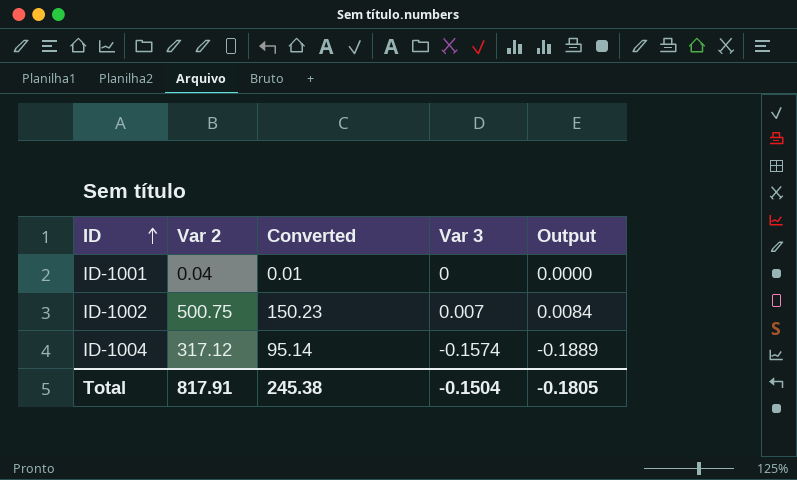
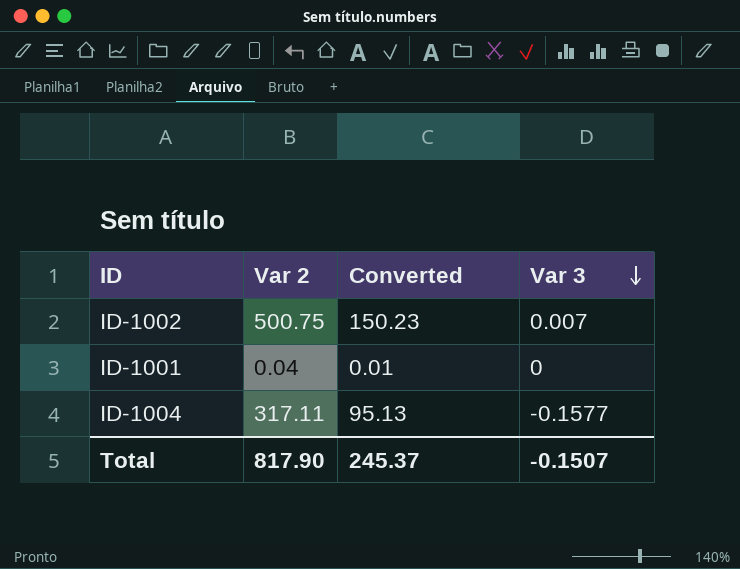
row order: ID ascending -> Var 3 descending
column Output | formula: [Var 3] * 1.2 -> none
ID-1004 | Var 2: 317.12 -> 317.11
ID-1004 | Converted: 95.14 -> 95.13
ID-1004 | Var 3: -0.1574 -> -0.1577
Total | Var 2: 817.91 -> 817.90
Total | Converted: 245.38 -> 245.37
Total | Var 3: -0.1504 -> -0.1507

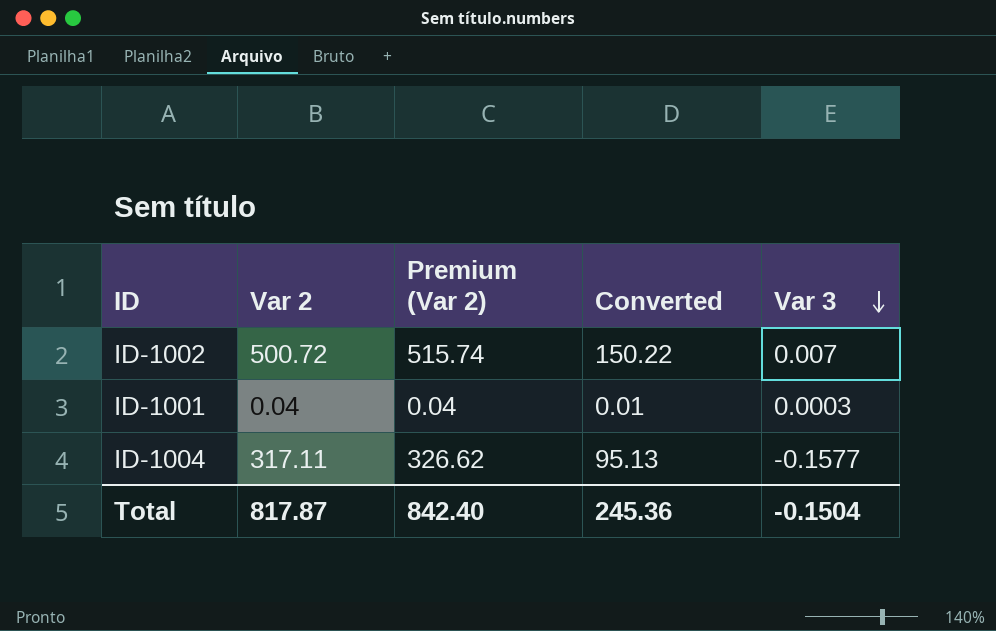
column Premium (Var 2) | formula: none -> [Var 2] * 1.03
ID-1002 | Var 2: 500.75 -> 500.72
ID-1002 | Converted: 150.23 -> 150.22
ID-1001 | Var 3: 0 -> 0.0003
Total | Var 2: 817.90 -> 817.87
Total | Converted: 245.37 -> 245.36
Total | Var 3: -0.1507 -> -0.1504

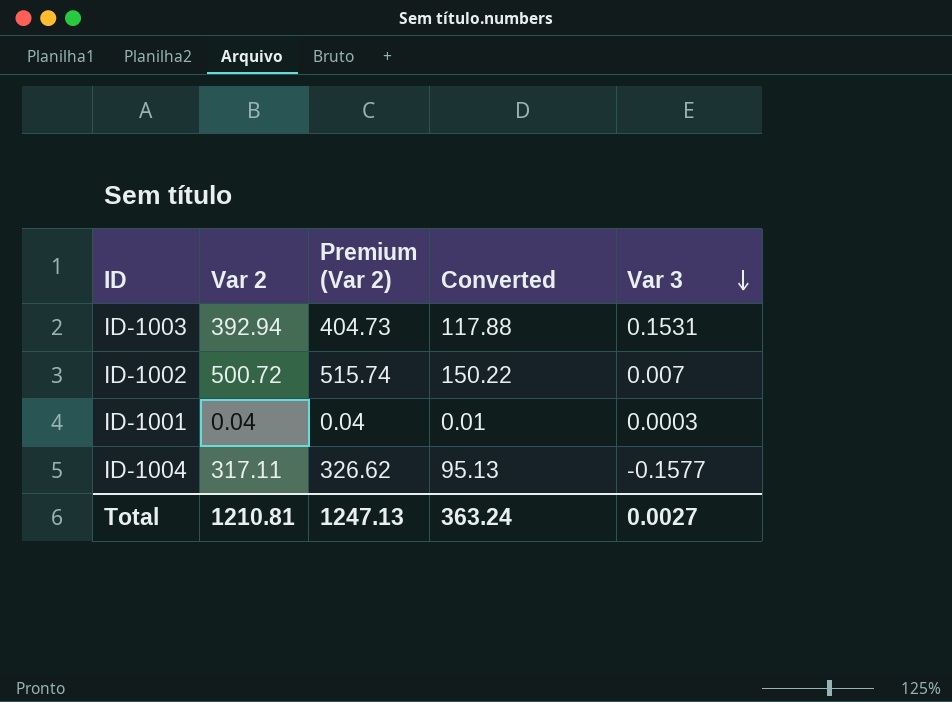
row ID-1003: none -> 392.94 | 404.73 | 117.88 | 0.1531
Total | Var 2: 817.87 -> 1210.81
Total | Premium (Var 2): 842.40 -> 1247.13
Total | Converted: 245.36 -> 363.24
Total | Var 3: -0.1504 -> 0.0027

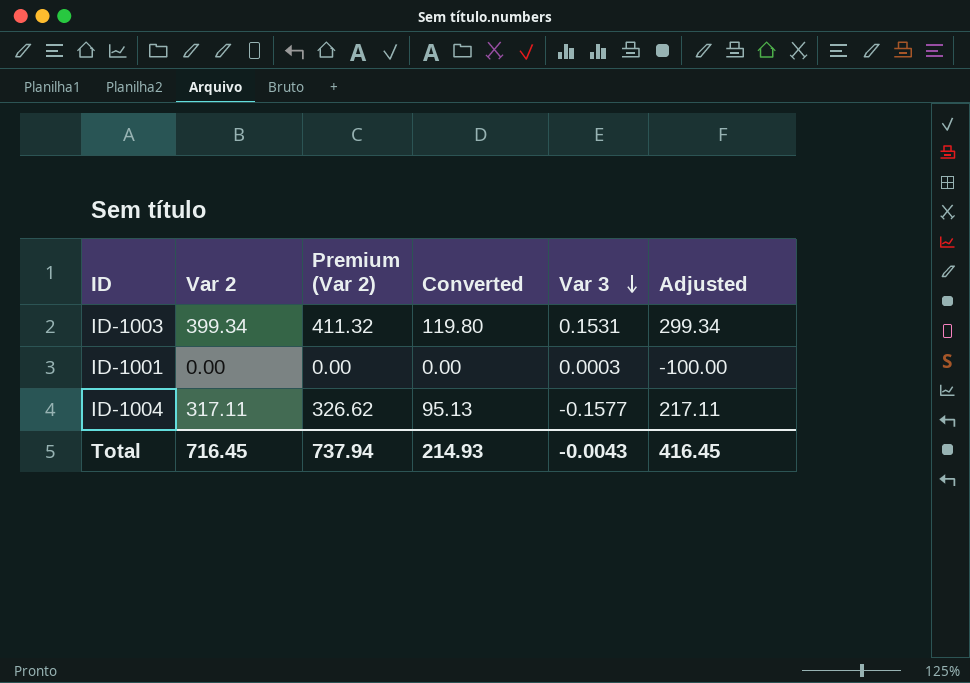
column Adjusted | formula: none -> [Var 2] - 100
row ID-1002: 500.72 | 515.74 | 150.22 | 0.007 -> none
ID-1003 | Var 2: 392.94 -> 399.34
ID-1003 | Premium (Var 2): 404.73 -> 411.32
ID-1003 | Converted: 117.88 -> 119.80
ID-1001 | Var 2: 0.04 -> 0.00
ID-1001 | Premium (Var 2): 0.04 -> 0.00
ID-1001 | Converted: 0.01 -> 0.00
Total | Var 2: 1210.81 -> 716.45
Total | Premium (Var 2): 1247.13 -> 737.94
Total | Converted: 363.24 -> 214.93
Total | Var 3: 0.0027 -> -0.0043

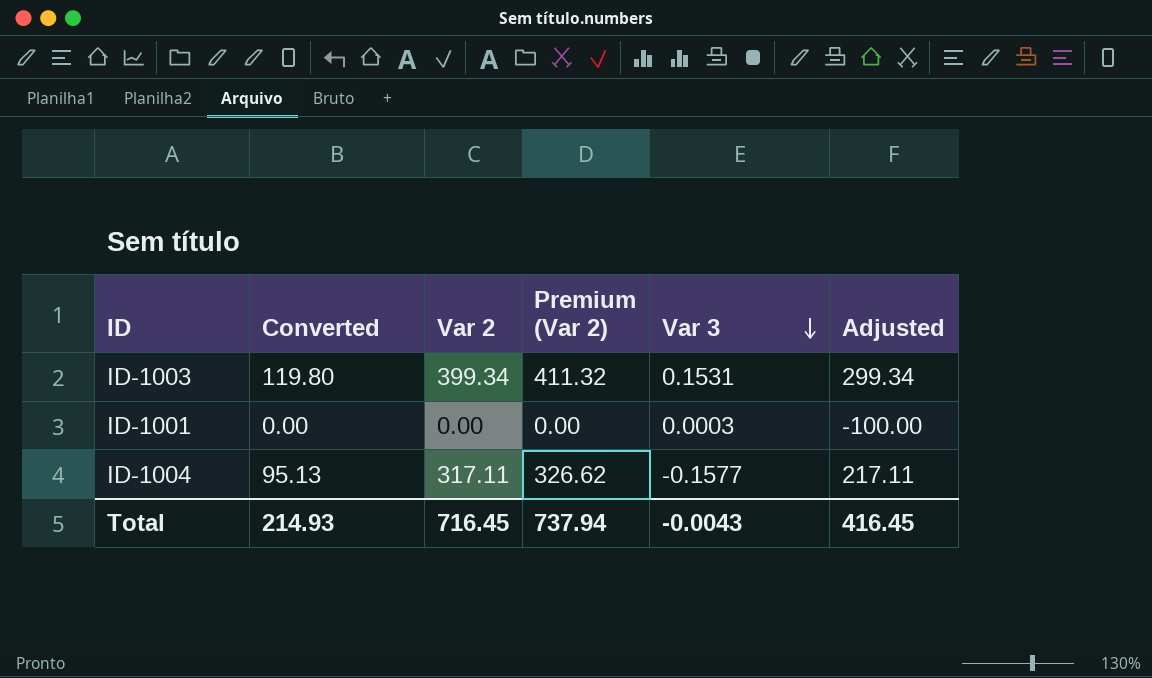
column Converted | position: 4 -> 2

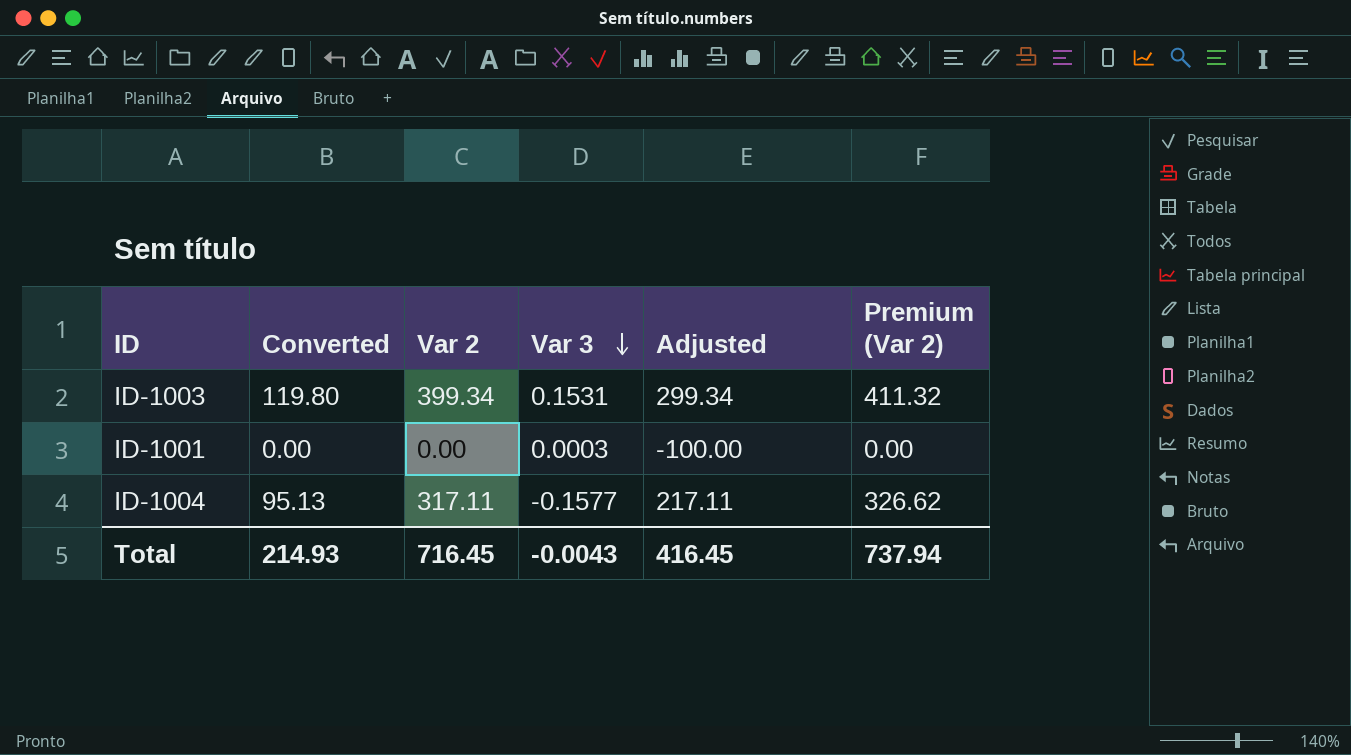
column Premium (Var 2) | position: 4 -> 6

